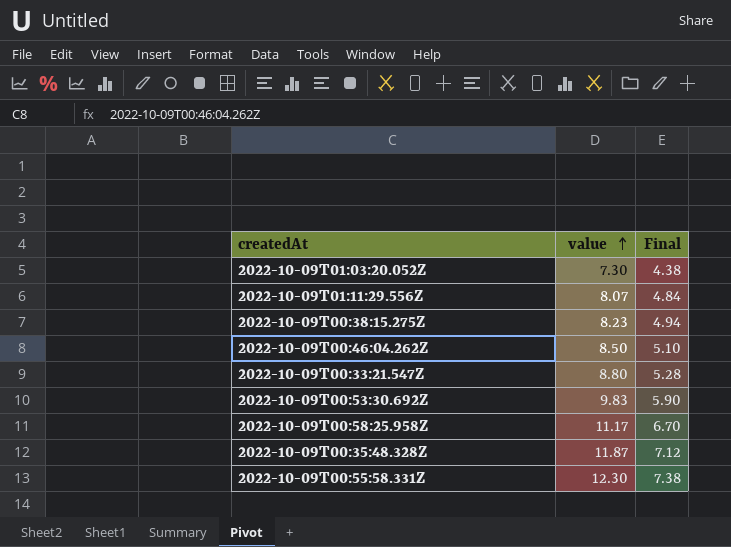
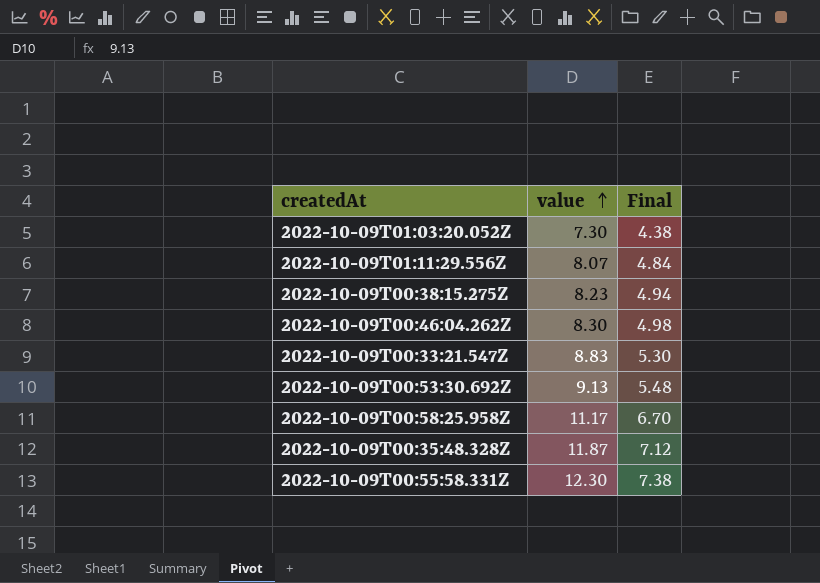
2022-10-09T00:46:04.262Z | value: 8.50 -> 8.30
2022-10-09T00:46:04.262Z | Final: 5.10 -> 4.98
2022-10-09T00:33:21.547Z | value: 8.80 -> 8.83
2022-10-09T00:33:21.547Z | Final: 5.28 -> 5.30
2022-10-09T00:53:30.692Z | value: 9.83 -> 9.13
2022-10-09T00:53:30.692Z | Final: 5.90 -> 5.48

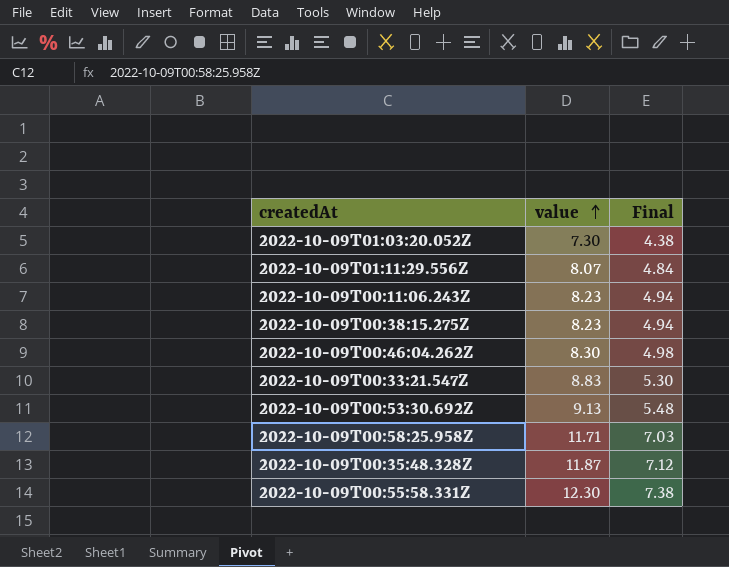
row 2022-10-09T00:11:06.243Z: none -> 8.23 | 4.94
2022-10-09T00:58:25.958Z | value: 11.17 -> 11.71
2022-10-09T00:58:25.958Z | Final: 6.70 -> 7.03

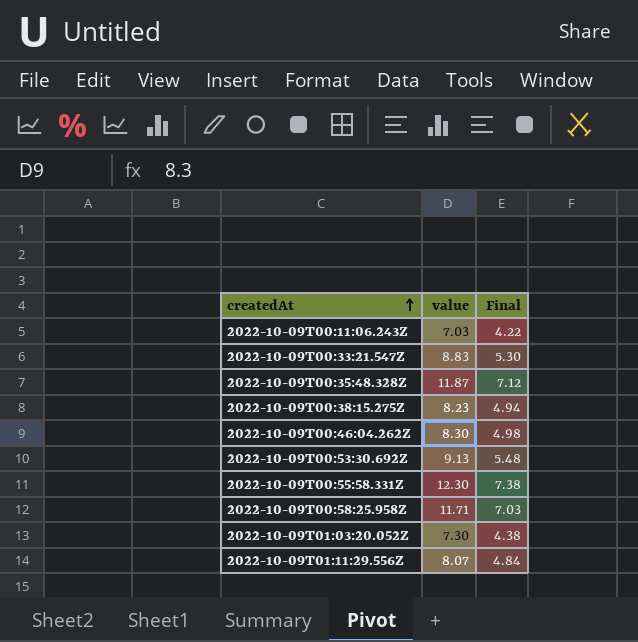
row order: value ascending -> createdAt ascending
2022-10-09T00:11:06.243Z | value: 8.23 -> 7.03
2022-10-09T00:11:06.243Z | Final: 4.94 -> 4.22

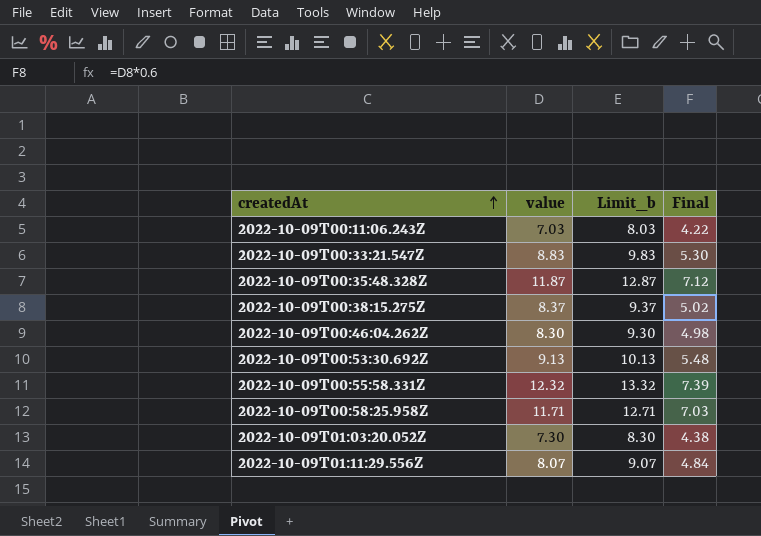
column Limit_b | formula: none -> [value] + 1
2022-10-09T00:38:15.275Z | value: 8.23 -> 8.37
2022-10-09T00:38:15.275Z | Final: 4.94 -> 5.02
2022-10-09T00:55:58.331Z | value: 12.30 -> 12.32
2022-10-09T00:55:58.331Z | Final: 7.38 -> 7.39

